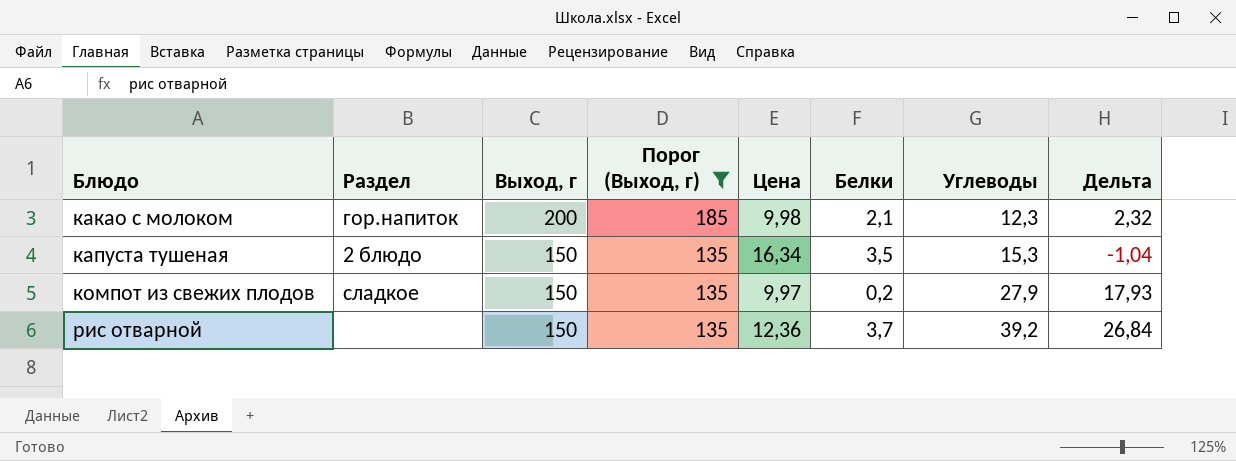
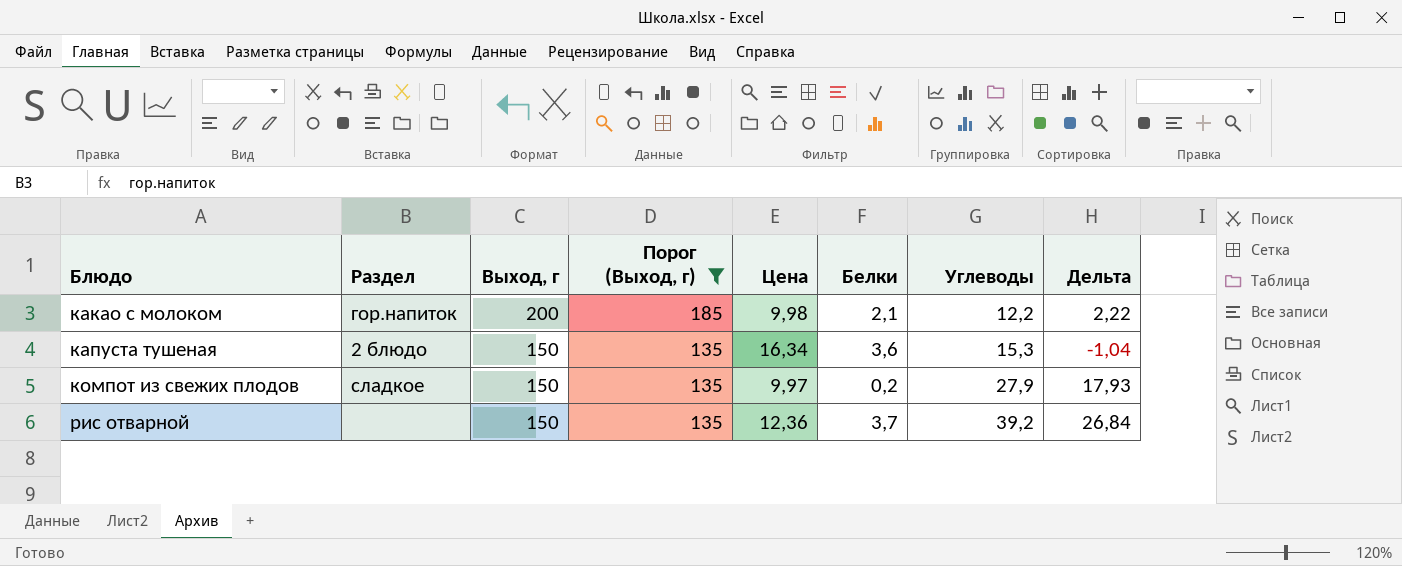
какао с молоком | Углеводы: 12,3 -> 12,2
какао с молоком | Дельта: 2,32 -> 2,22
капуста тушеная | Белки: 3,5 -> 3,6

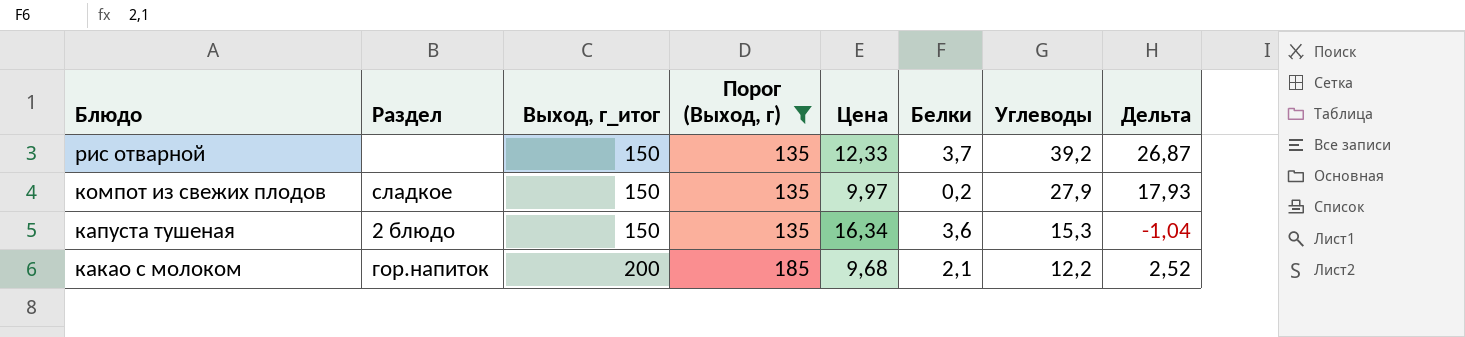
row order: Блюдо ascending -> Блюдо descending
column name: Выход, г -> Выход, г_итог
рис отварной | Цена: 12,36 -> 12,33
рис отварной | Дельта: 26,84 -> 26,87
какао с молоком | Цена: 9,98 -> 9,68
какао с молоком | Дельта: 2,22 -> 2,52

